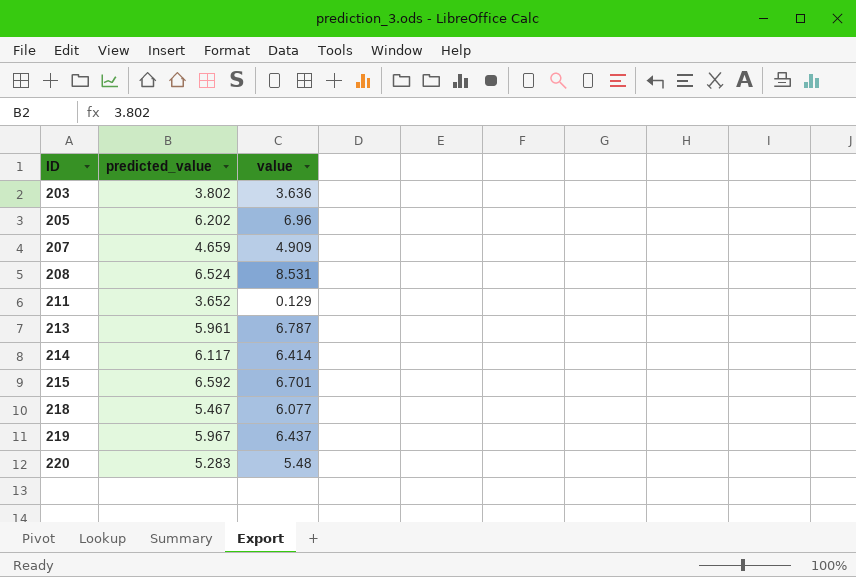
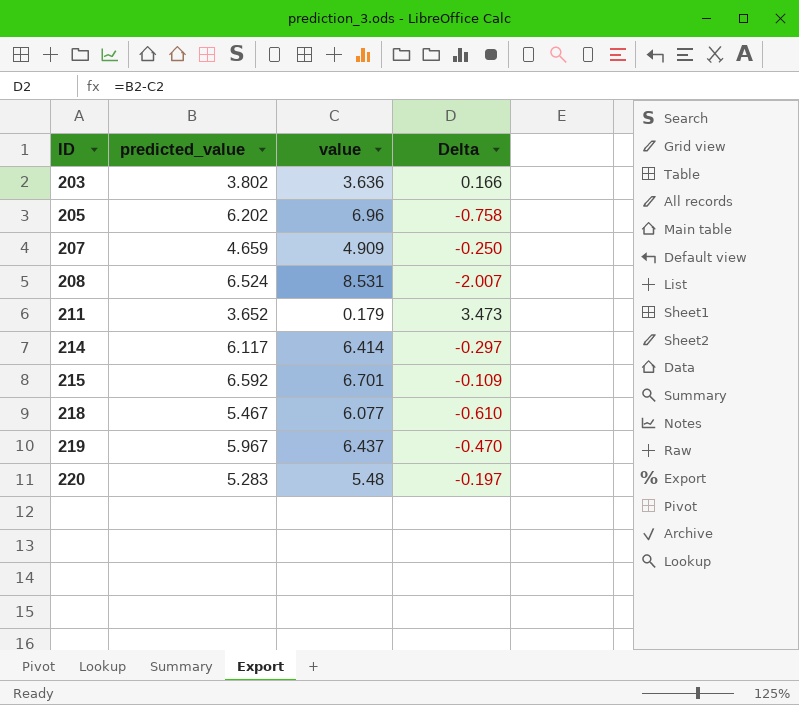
column Delta | formula: none -> [predicted_value] - [value]
row 213: 5.961 | 6.787 -> none
211 | value: 0.129 -> 0.179

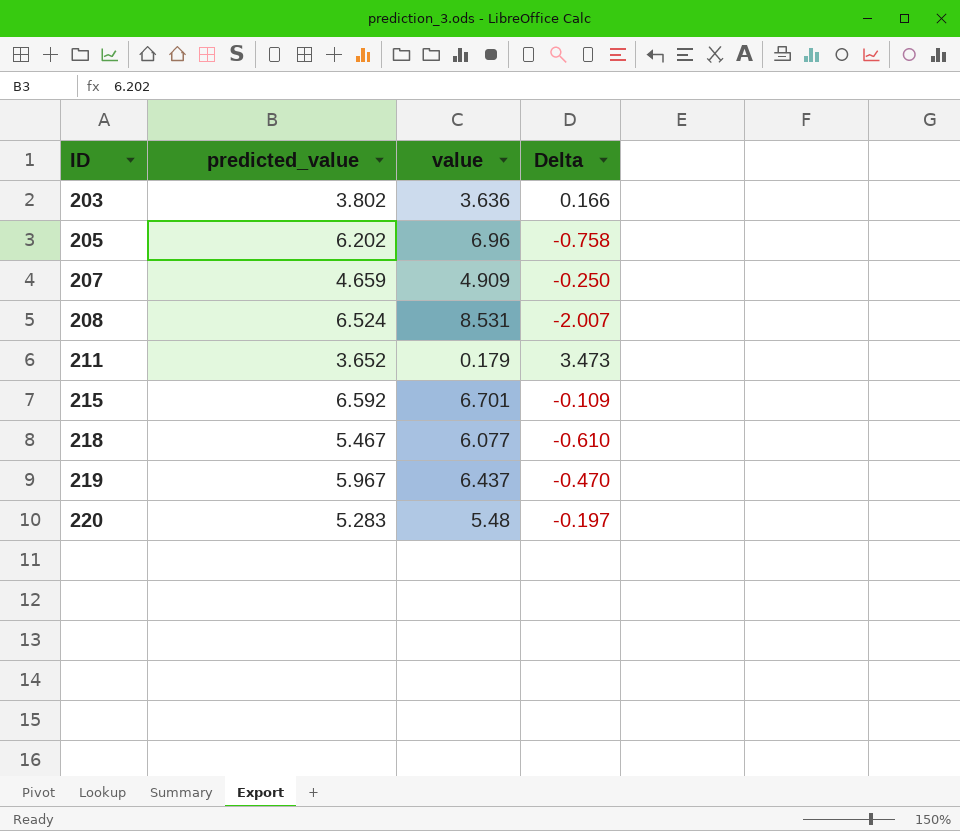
row 214: 6.117 | 6.414 | -0.297 -> none

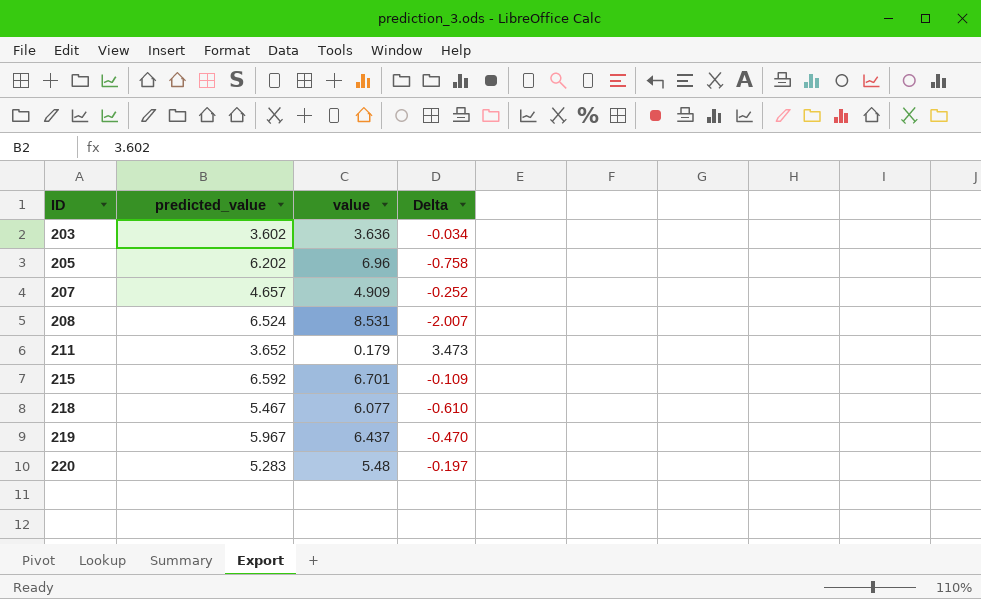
203 | predicted_value: 3.802 -> 3.602
203 | Delta: 0.166 -> -0.034
207 | predicted_value: 4.659 -> 4.657
207 | Delta: -0.250 -> -0.252

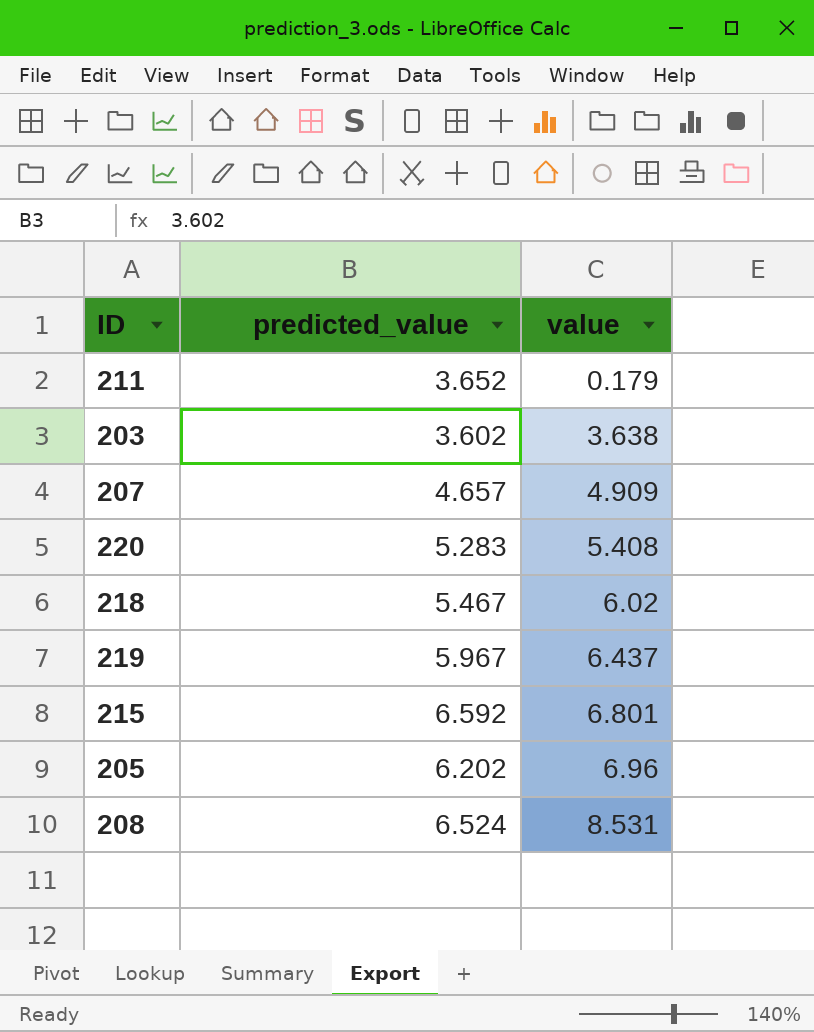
row order: ID ascending -> value ascending
column Delta | formula: [predicted_value] - [value] -> none
203 | value: 3.636 -> 3.638
220 | value: 5.48 -> 5.408
218 | value: 6.077 -> 6.02
215 | value: 6.701 -> 6.801

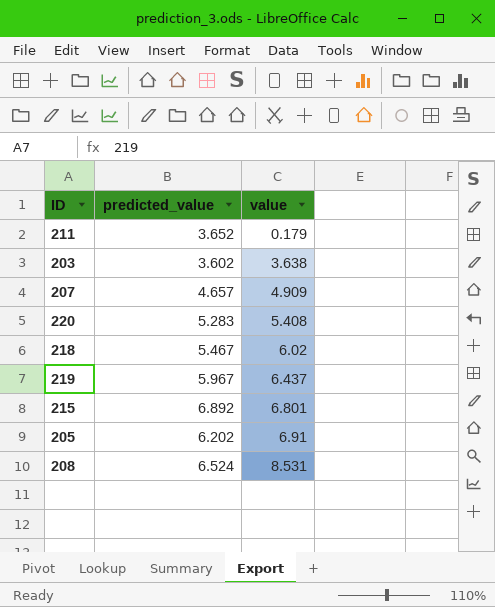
215 | predicted_value: 6.592 -> 6.892
205 | value: 6.96 -> 6.91

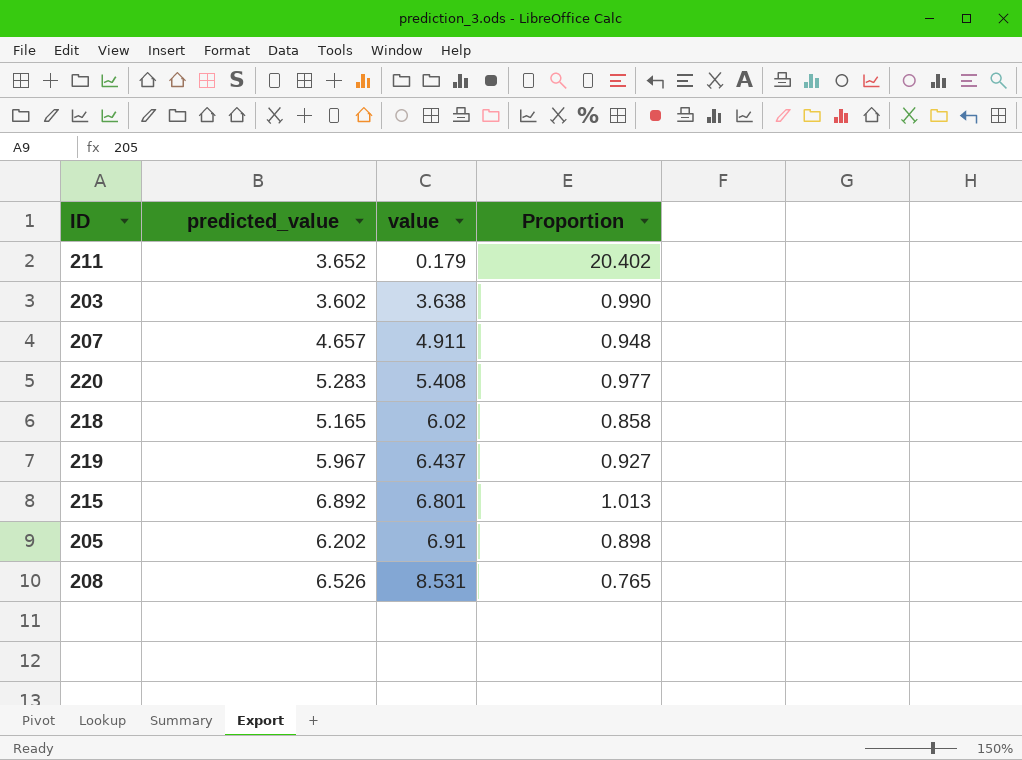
column Proportion | formula: none -> [predicted_value] / [value]
207 | value: 4.909 -> 4.911
218 | predicted_value: 5.467 -> 5.165
208 | predicted_value: 6.524 -> 6.526

